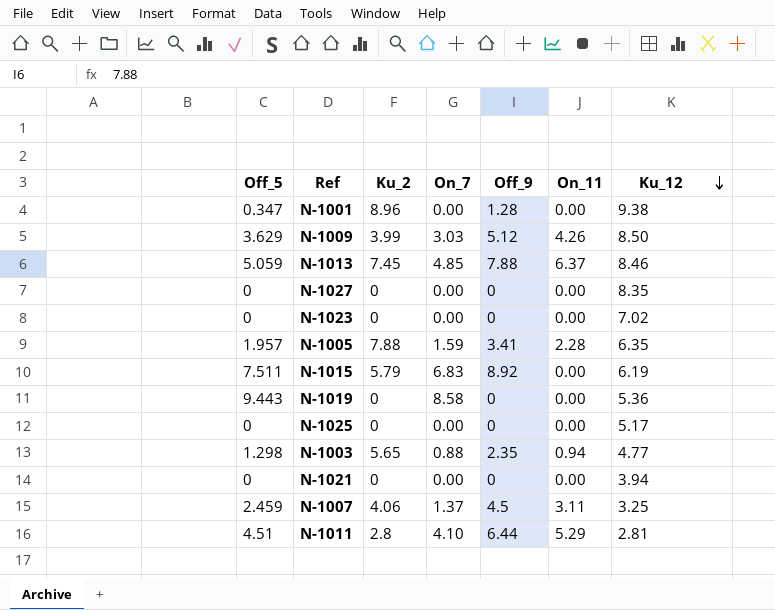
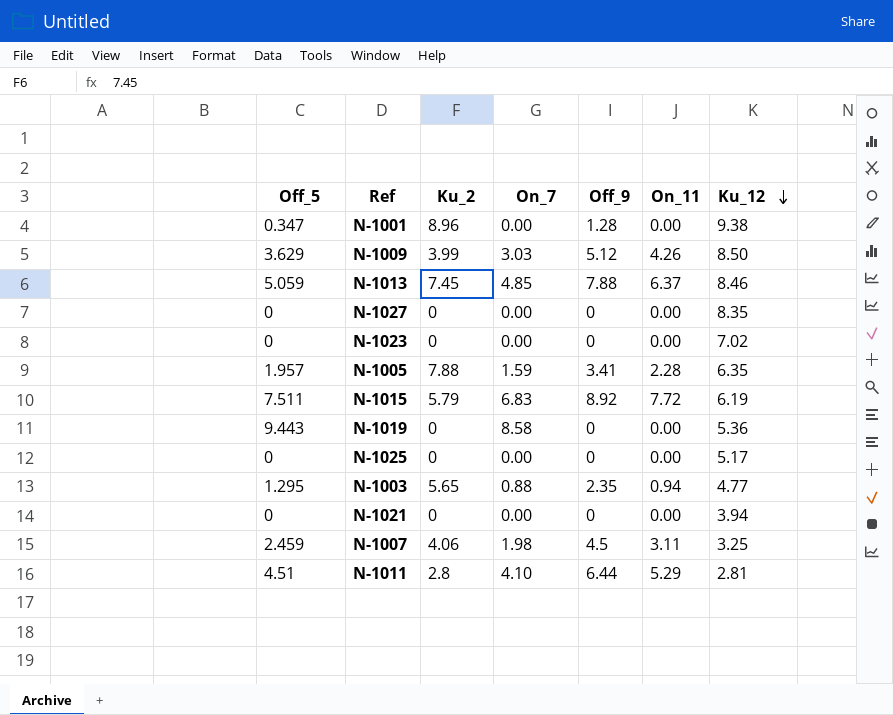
N-1015 | On_11: 0.00 -> 7.72
N-1003 | Off_5: 1.298 -> 1.295
N-1007 | On_7: 1.37 -> 1.98

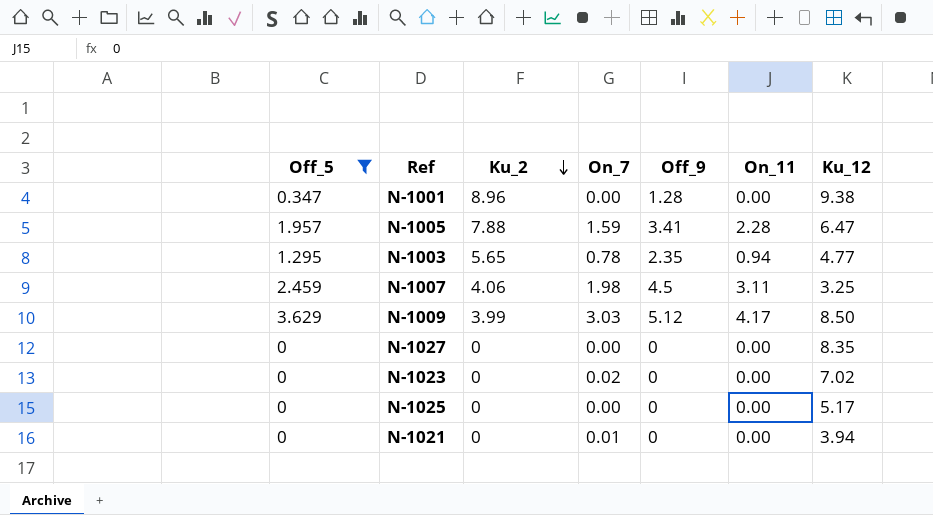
filter: none -> Off_5 <= 3.629
row order: Ku_12 descending -> Ku_2 descending
N-1005 | Ku_12: 6.35 -> 6.47
N-1003 | On_7: 0.88 -> 0.78
N-1009 | On_11: 4.26 -> 4.17
N-1023 | On_7: 0.00 -> 0.02
N-1021 | On_7: 0.00 -> 0.01

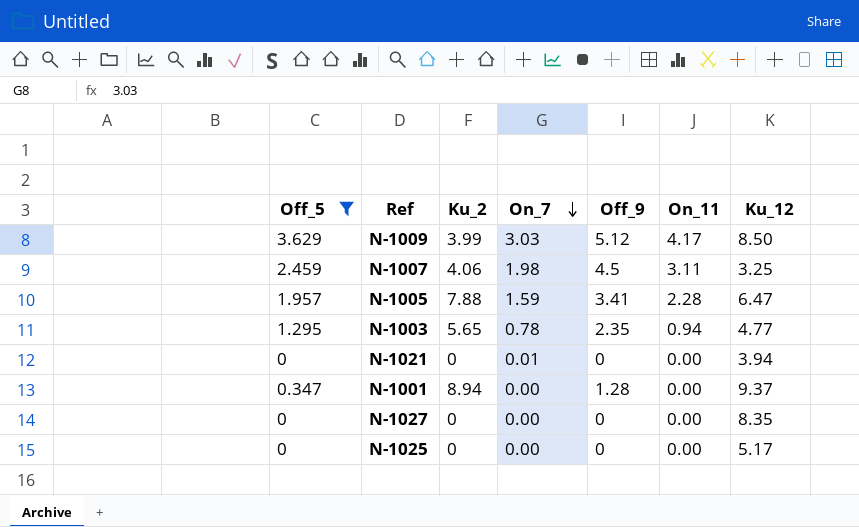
row order: Ku_2 descending -> On_7 descending
row N-1023: 0 | 0 | 0.02 | 0 | 0.00 | 7.02 -> none
N-1001 | Ku_2: 8.96 -> 8.94
N-1001 | Ku_12: 9.38 -> 9.37

